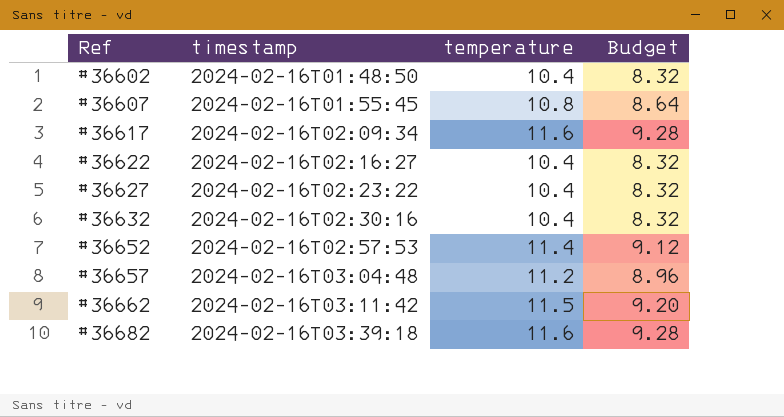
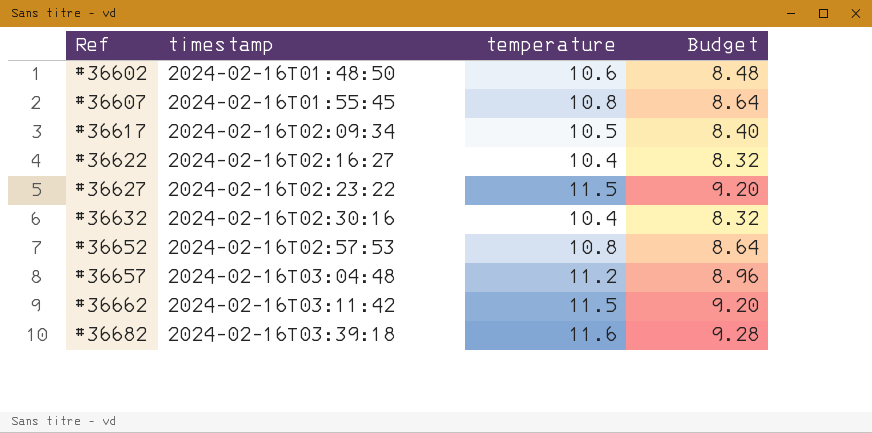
#36602 | temperature: 10.4 -> 10.6
#36602 | Budget: 8.32 -> 8.48
#36617 | temperature: 11.6 -> 10.5
#36617 | Budget: 9.28 -> 8.40
#36627 | temperature: 10.4 -> 11.5
#36627 | Budget: 8.32 -> 9.20
#36652 | temperature: 11.4 -> 10.8
#36652 | Budget: 9.12 -> 8.64

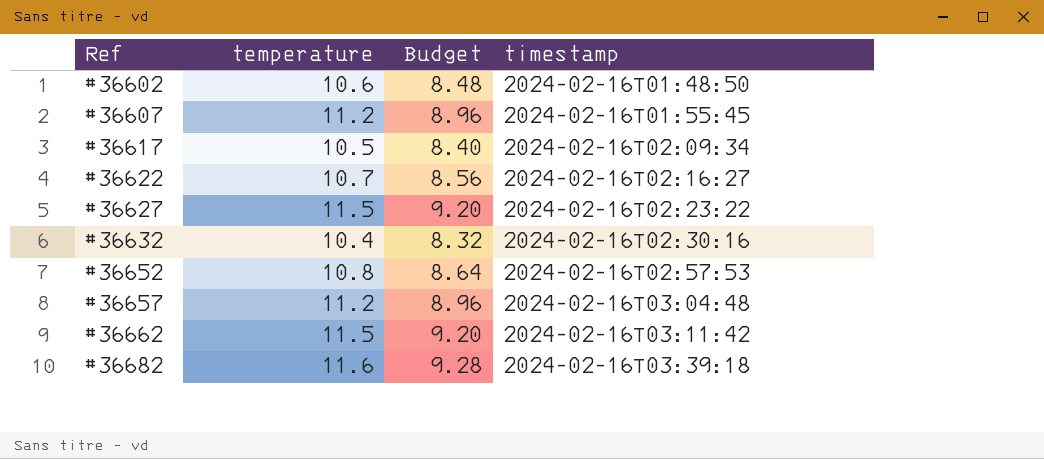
column timestamp | position: 2 -> 4
#36607 | temperature: 10.8 -> 11.2
#36607 | Budget: 8.64 -> 8.96
#36622 | temperature: 10.4 -> 10.7
#36622 | Budget: 8.32 -> 8.56

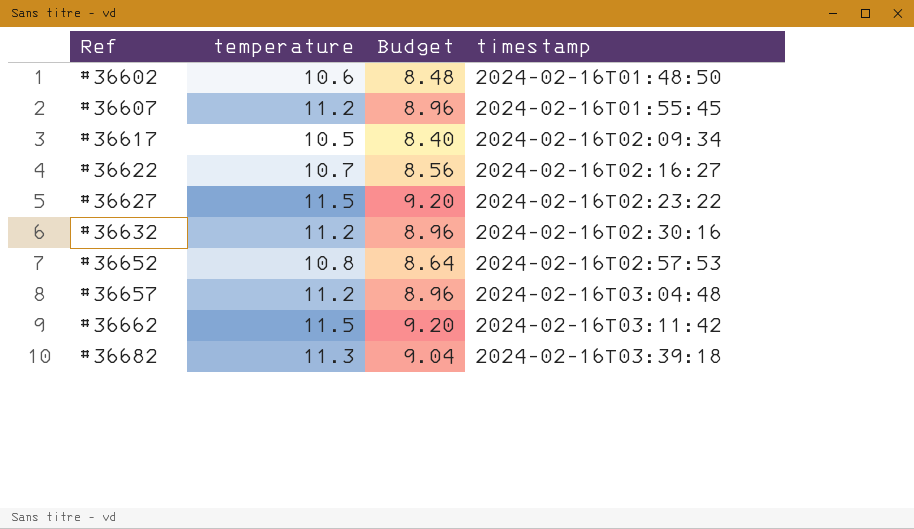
#36632 | temperature: 10.4 -> 11.2
#36632 | Budget: 8.32 -> 8.96
#36682 | temperature: 11.6 -> 11.3
#36682 | Budget: 9.28 -> 9.04

